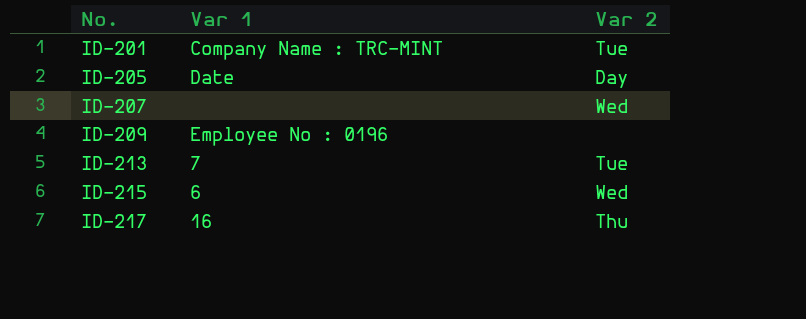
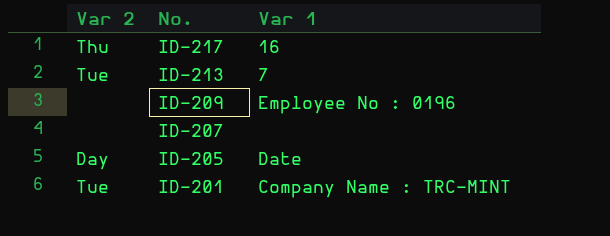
row order: No. ascending -> No. descending
column Var 2 | position: 3 -> 1
row ID-215: 6 | Wed -> none
ID-207 | Var 2: Wed -> none

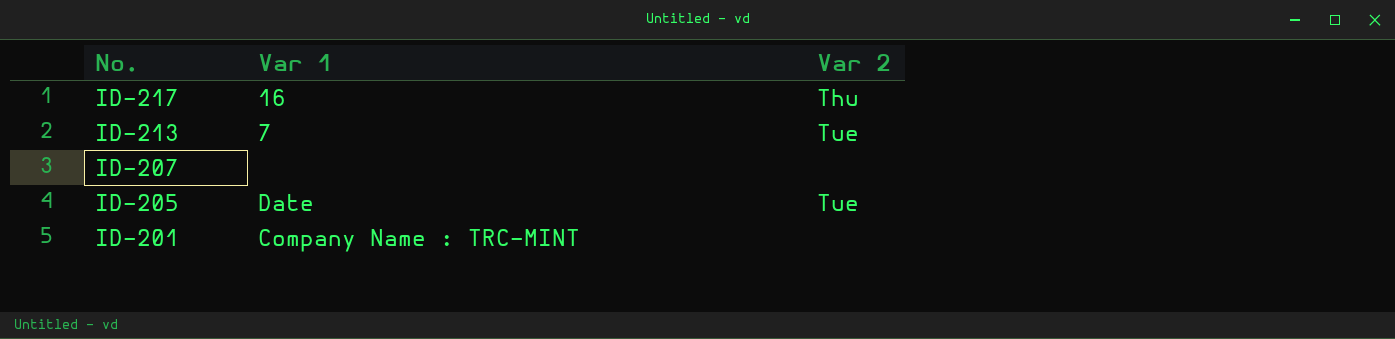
column Var 2 | position: 1 -> 3
row ID-209: none | Employee No : 0196 -> none
ID-205 | Var 2: Day -> Tue
ID-201 | Var 2: Tue -> none

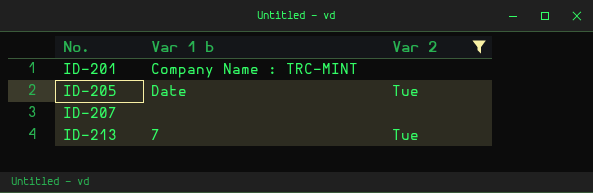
filter: none -> Var 2 != Thu
row order: No. descending -> No. ascending
column name: Var 1 -> Var 1 b

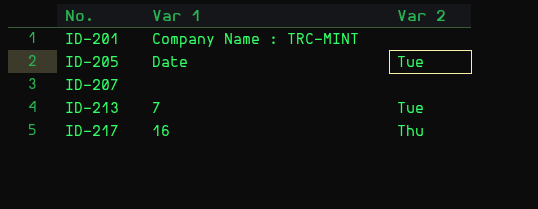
filter: Var 2 != Thu -> none
column name: Var 1 b -> Var 1

